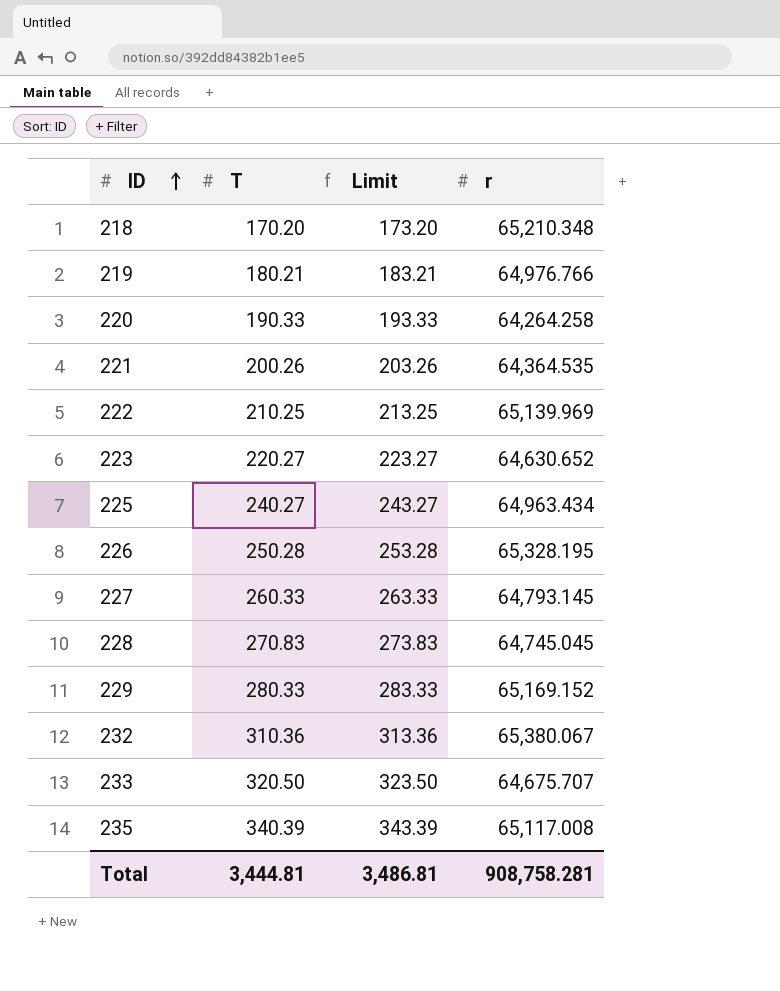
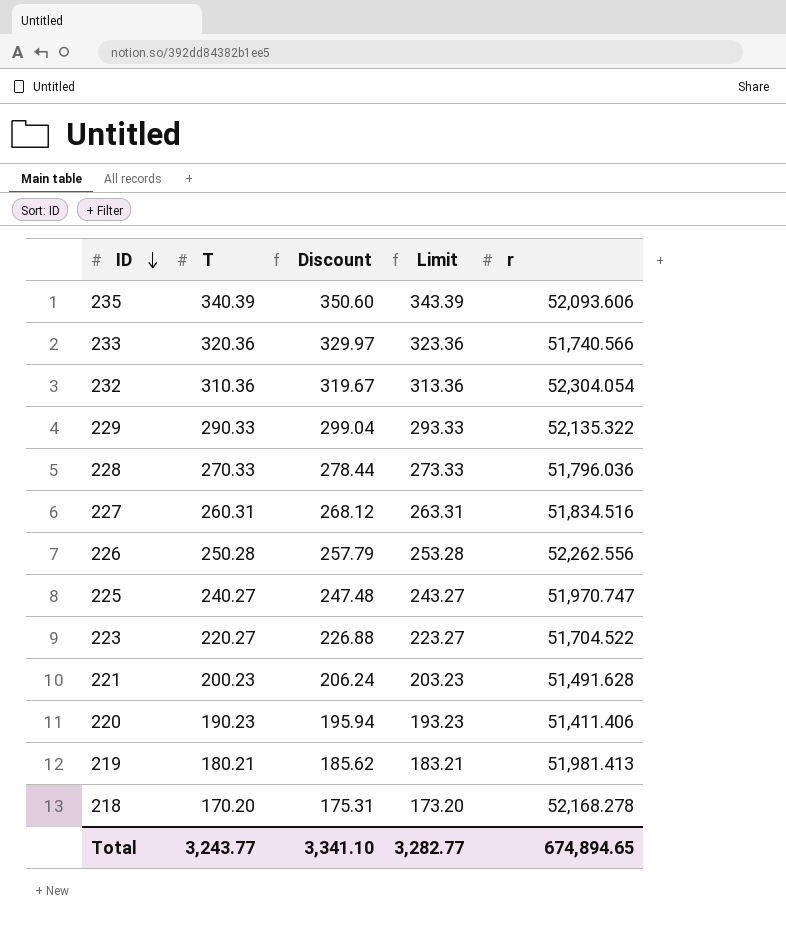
row order: ID ascending -> ID descending
column Discount | formula: none -> [T] * 1.03
row 222: 210.25 | 213.25 | 65,139.969 -> none
235 | r: 65,117.008 -> 52,093.606
233 | T: 320.50 -> 320.36
233 | Limit: 323.50 -> 323.36
233 | r: 64,675.707 -> 51,740.566
232 | r: 65,380.067 -> 52,304.054
229 | T: 280.33 -> 290.33
229 | Limit: 283.33 -> 293.33
229 | r: 65,169.152 -> 52,135.322
228 | T: 270.83 -> 270.33
228 | Limit: 273.83 -> 273.33
228 | r: 64,745.045 -> 51,796.036
227 | T: 260.33 -> 260.31
227 | Limit: 263.33 -> 263.31
227 | r: 64,793.145 -> 51,834.516
226 | r: 65,328.195 -> 52,262.556
225 | r: 64,963.434 -> 51,970.747
223 | r: 64,630.652 -> 51,704.522
221 | T: 200.26 -> 200.23
221 | Limit: 203.26 -> 203.23
221 | r: 64,364.535 -> 51,491.628
220 | T: 190.33 -> 190.23
220 | Limit: 193.33 -> 193.23
220 | r: 64,264.258 -> 51,411.406
219 | r: 64,976.766 -> 51,981.413
218 | r: 65,210.348 -> 52,168.278
Total | T: 3,444.81 -> 3,243.77
Total | Limit: 3,486.81 -> 3,282.77
Total | r: 908,758.281 -> 674,894.65

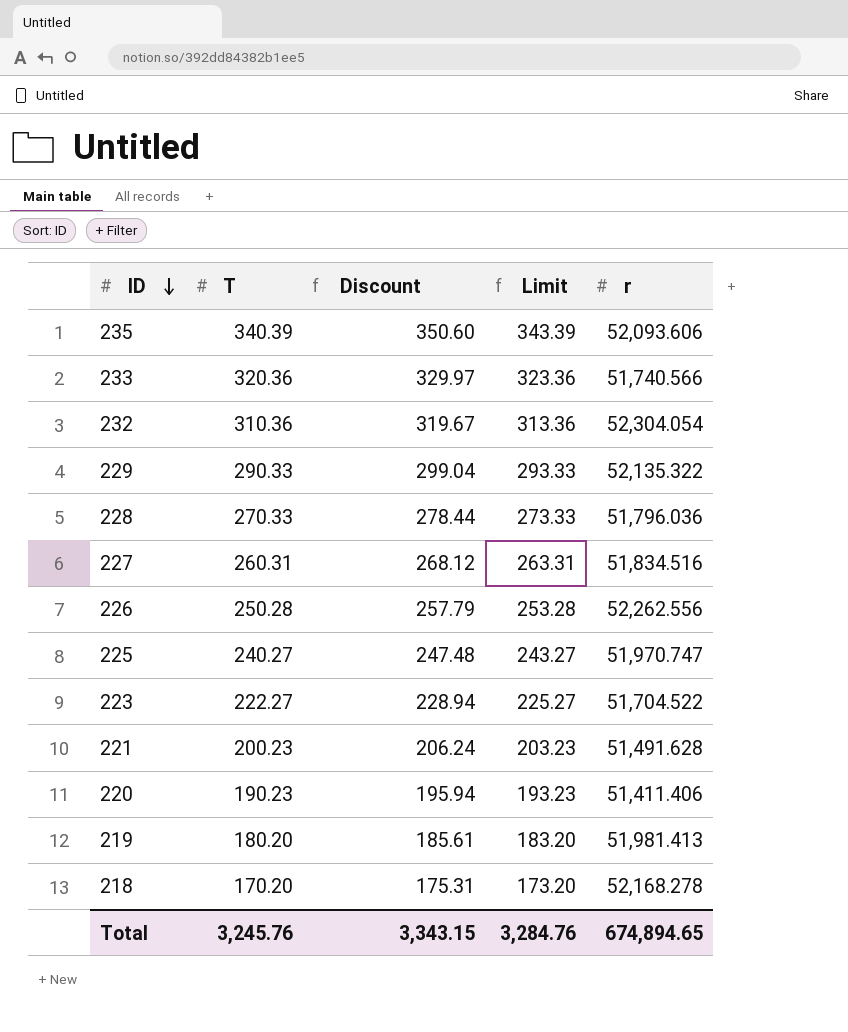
223 | T: 220.27 -> 222.27
223 | Discount: 226.88 -> 228.94
223 | Limit: 223.27 -> 225.27
219 | T: 180.21 -> 180.20
219 | Discount: 185.62 -> 185.61
219 | Limit: 183.21 -> 183.20
Total | T: 3,243.77 -> 3,245.76
Total | Discount: 3,341.10 -> 3,343.15
Total | Limit: 3,282.77 -> 3,284.76

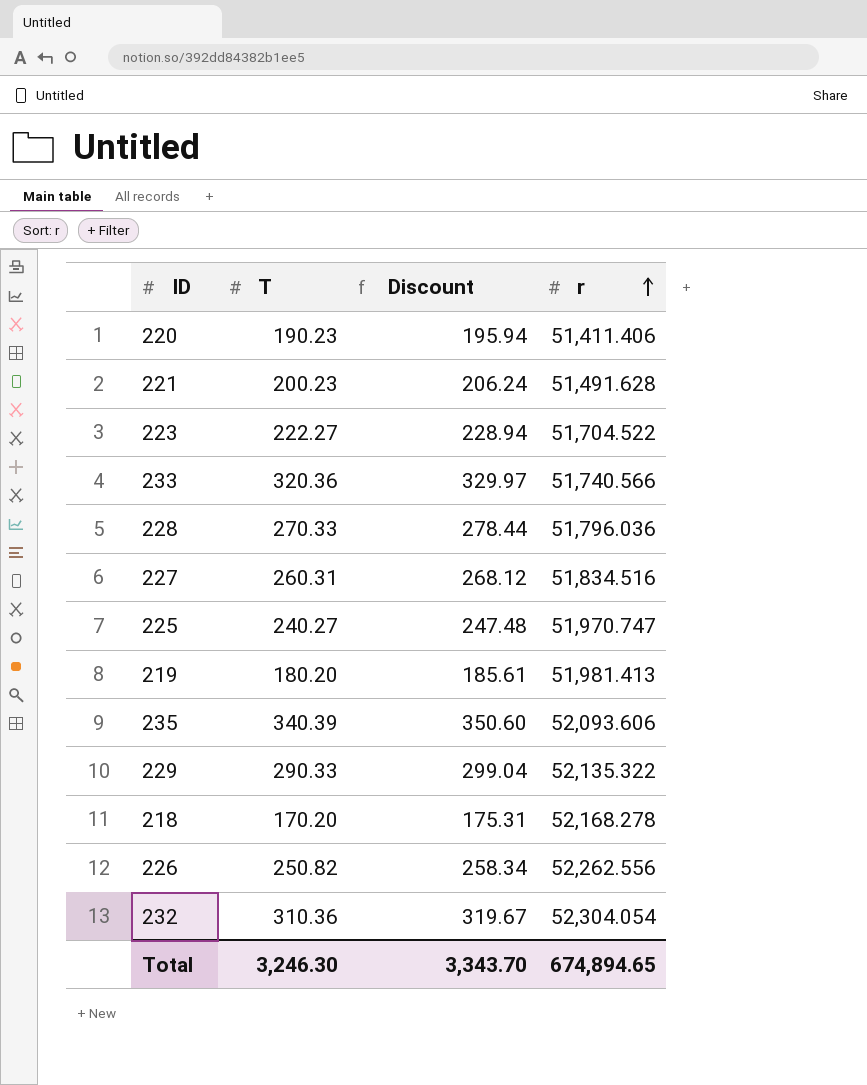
row order: ID descending -> r ascending
column Limit | formula: [T] + 3 -> none
226 | T: 250.28 -> 250.82
226 | Discount: 257.79 -> 258.34
Total | T: 3,245.76 -> 3,246.30
Total | Discount: 3,343.15 -> 3,343.70

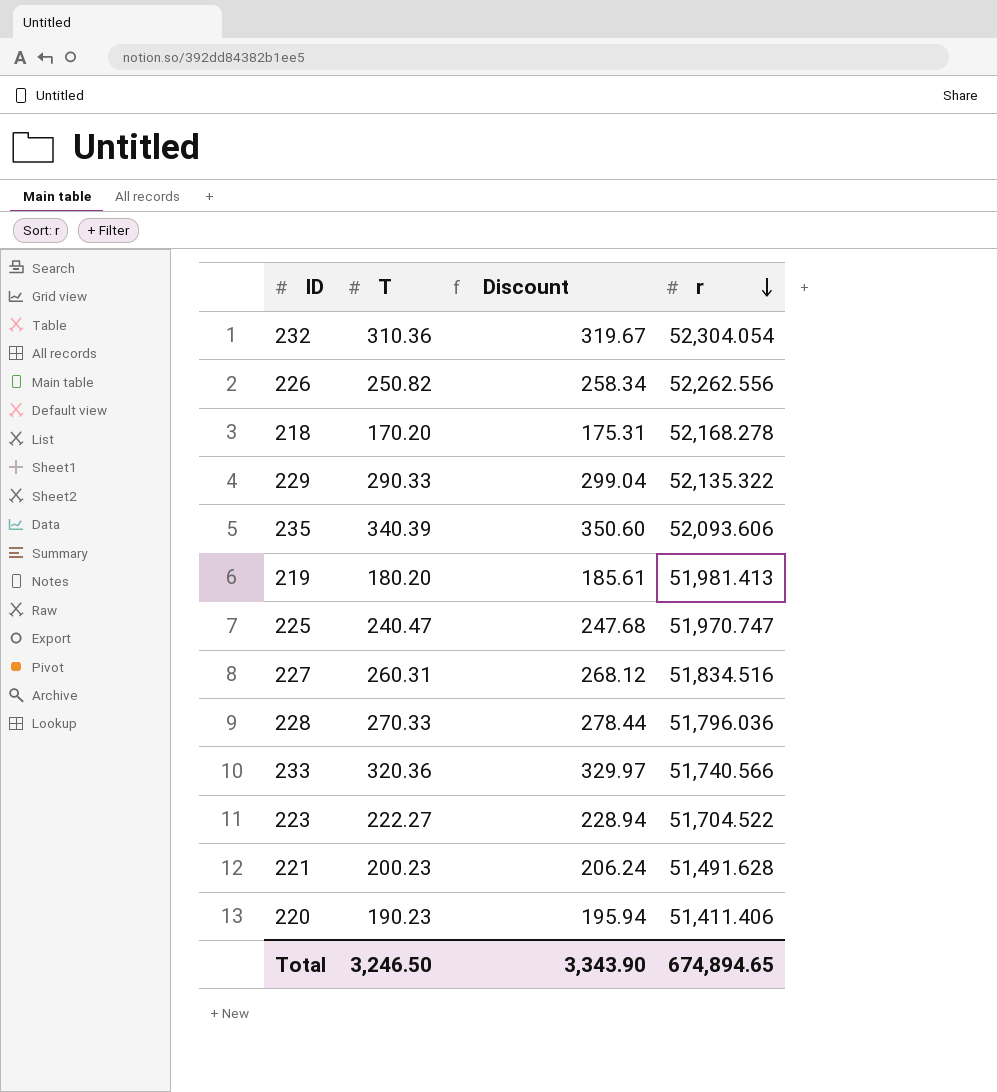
row order: r ascending -> r descending
225 | T: 240.27 -> 240.47
225 | Discount: 247.48 -> 247.68
Total | T: 3,246.30 -> 3,246.50
Total | Discount: 3,343.70 -> 3,343.90

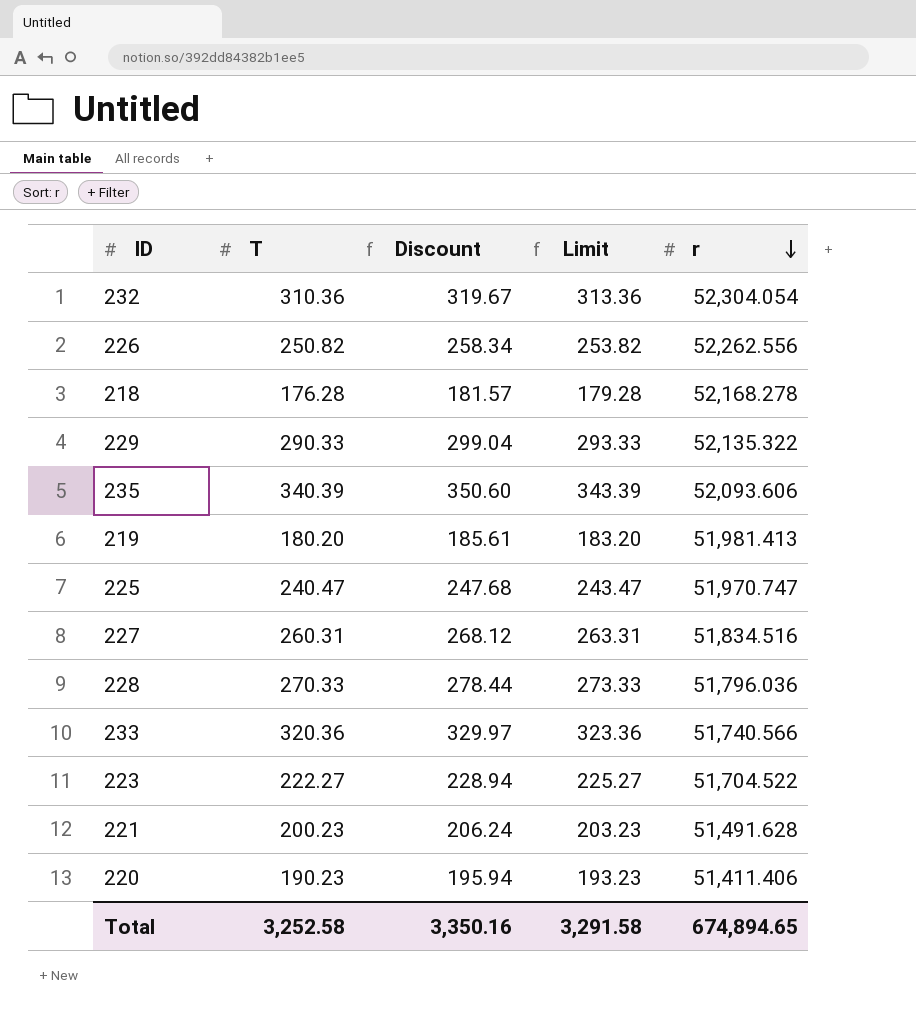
column Limit | formula: none -> [T] + 3
218 | T: 170.20 -> 176.28
218 | Discount: 175.31 -> 181.57
Total | T: 3,246.50 -> 3,252.58
Total | Discount: 3,343.90 -> 3,350.16

